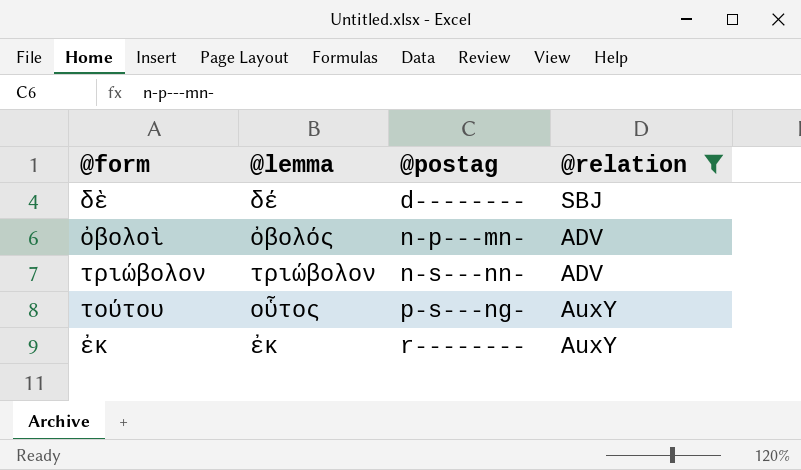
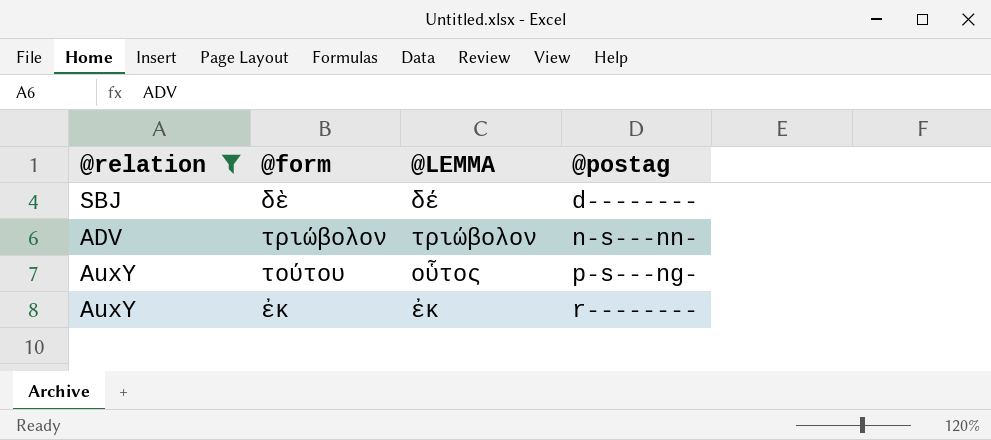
column @relation | position: 4 -> 1
column name: @lemma -> @LEMMA
row ὀβολοὶ: ὀβολός | n-p---mn- | ADV -> none

